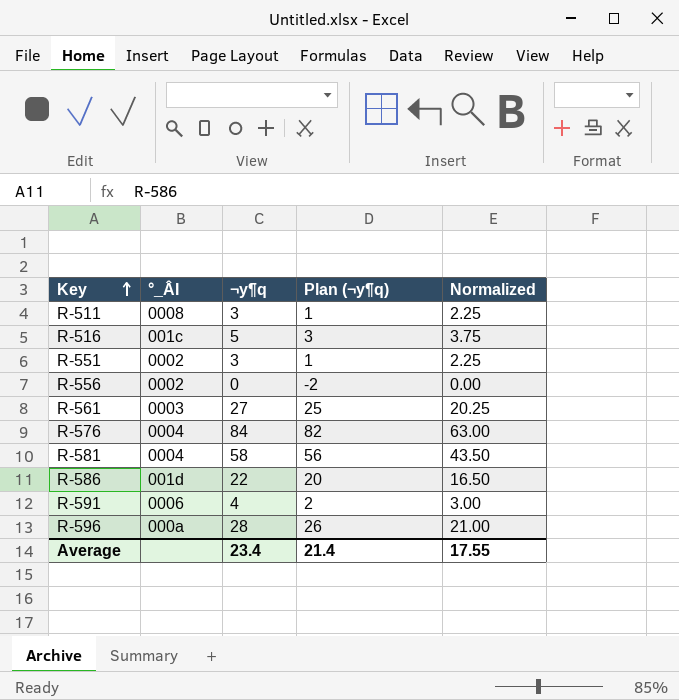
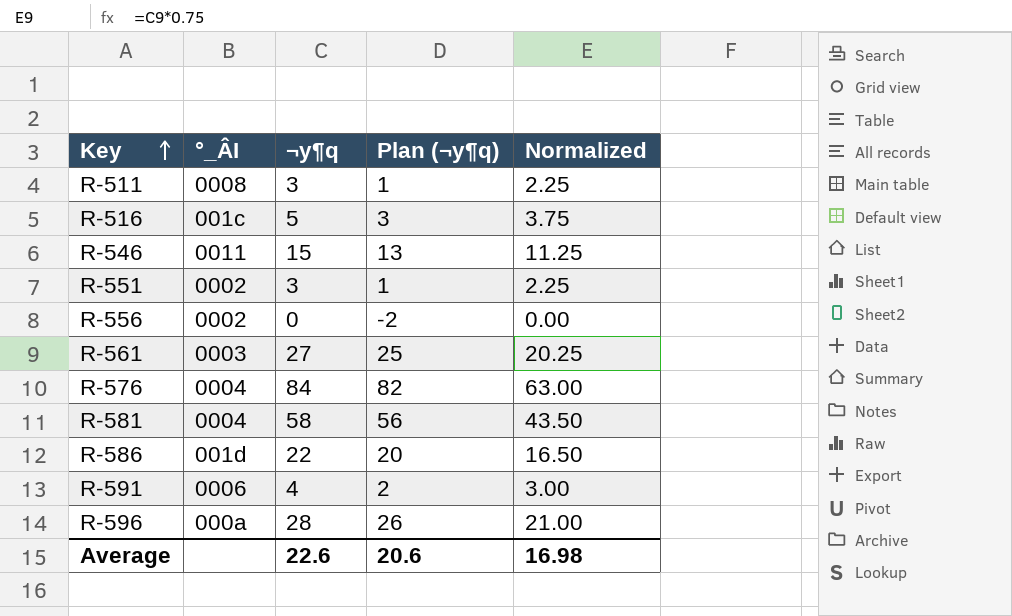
row R-546: none -> 0011 | 15 | 13 | 11.25
Average | ¬y¶q: 23.4 -> 22.6
Average | Plan (¬y¶q): 21.4 -> 20.6
Average | Normalized: 17.55 -> 16.98

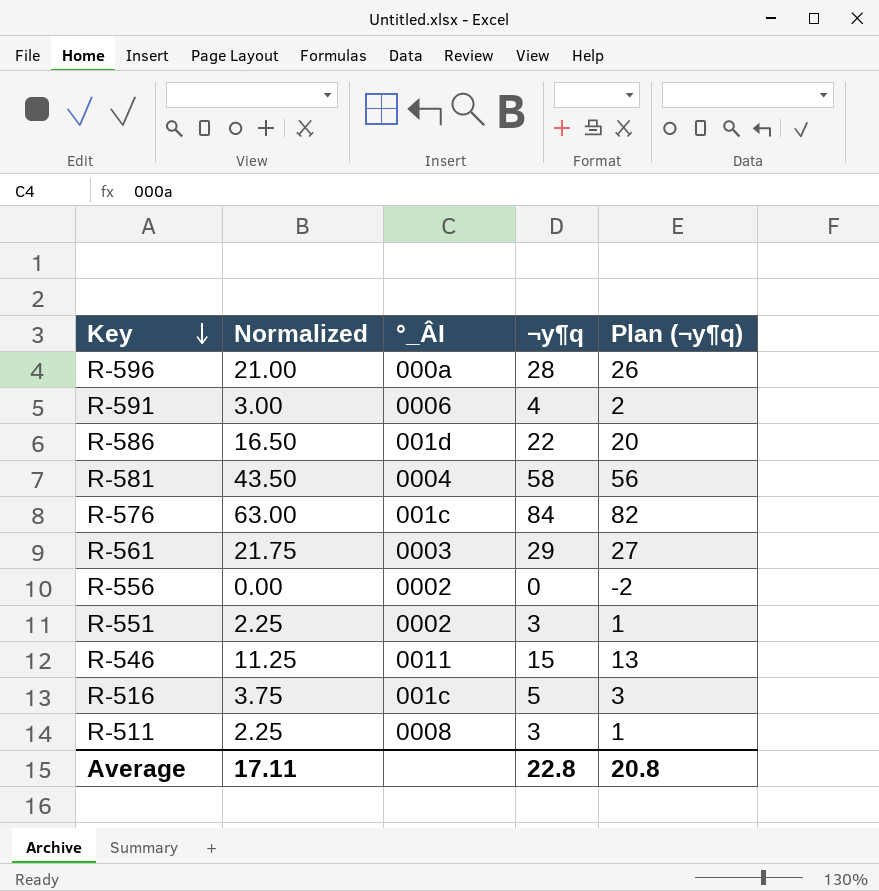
row order: Key ascending -> Key descending
column Normalized | position: 5 -> 2
R-576 | °_ÂI: 0004 -> 001c
R-561 | Normalized: 20.25 -> 21.75
R-561 | ¬y¶q: 27 -> 29
R-561 | Plan (¬y¶q): 25 -> 27
Average | Normalized: 16.98 -> 17.11
Average | ¬y¶q: 22.6 -> 22.8
Average | Plan (¬y¶q): 20.6 -> 20.8

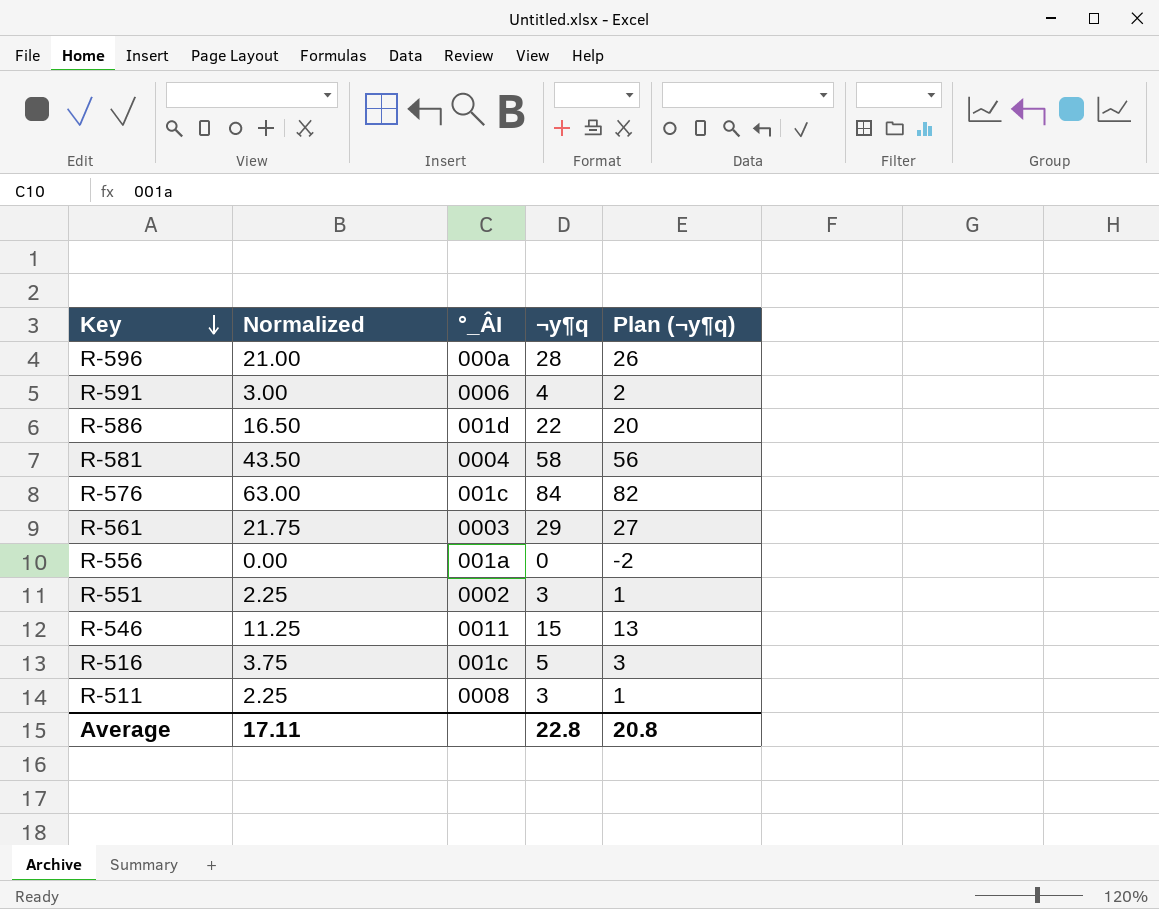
R-556 | °_ÂI: 0002 -> 001a

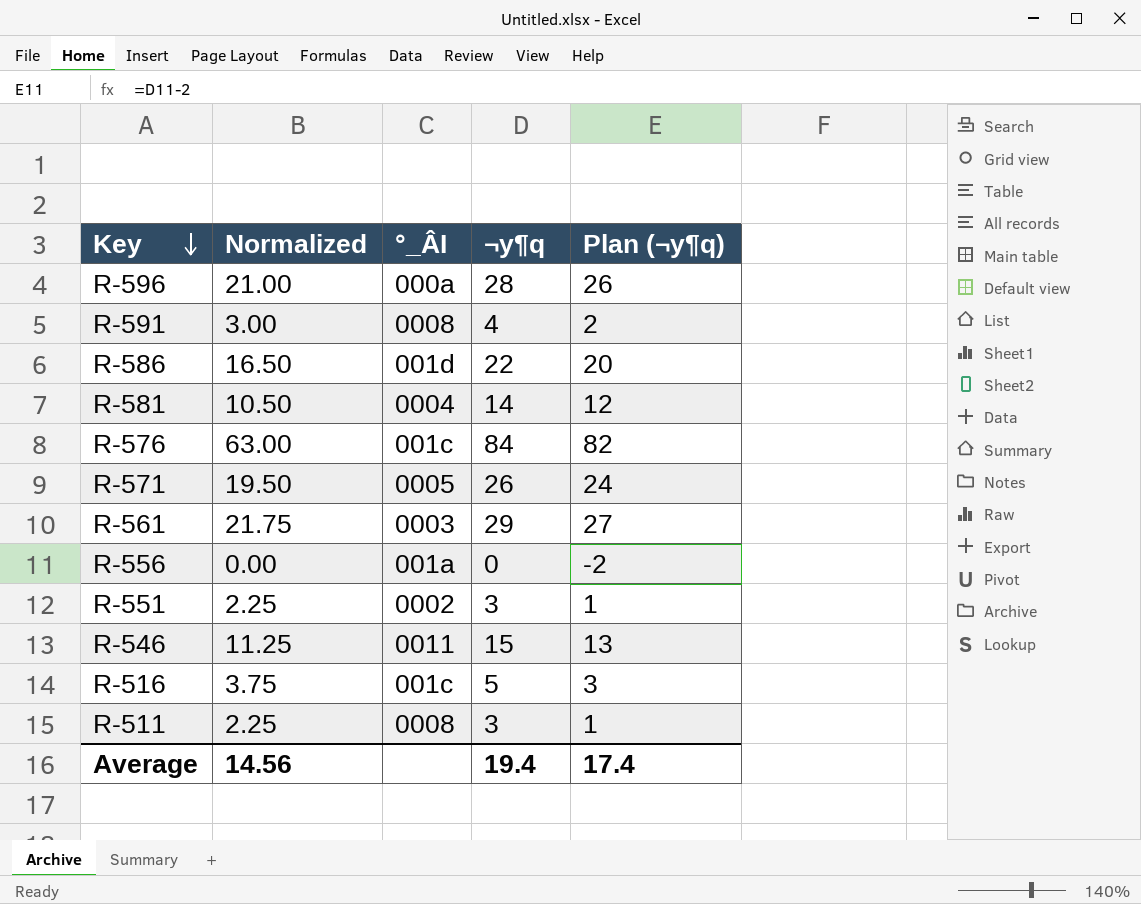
R-591 | °_ÂI: 0006 -> 0008
R-581 | Normalized: 43.50 -> 10.50
R-581 | ¬y¶q: 58 -> 14
R-581 | Plan (¬y¶q): 56 -> 12
row R-571: none -> 19.50 | 0005 | 26 | 24
Average | Normalized: 17.11 -> 14.56
Average | ¬y¶q: 22.8 -> 19.4
Average | Plan (¬y¶q): 20.8 -> 17.4

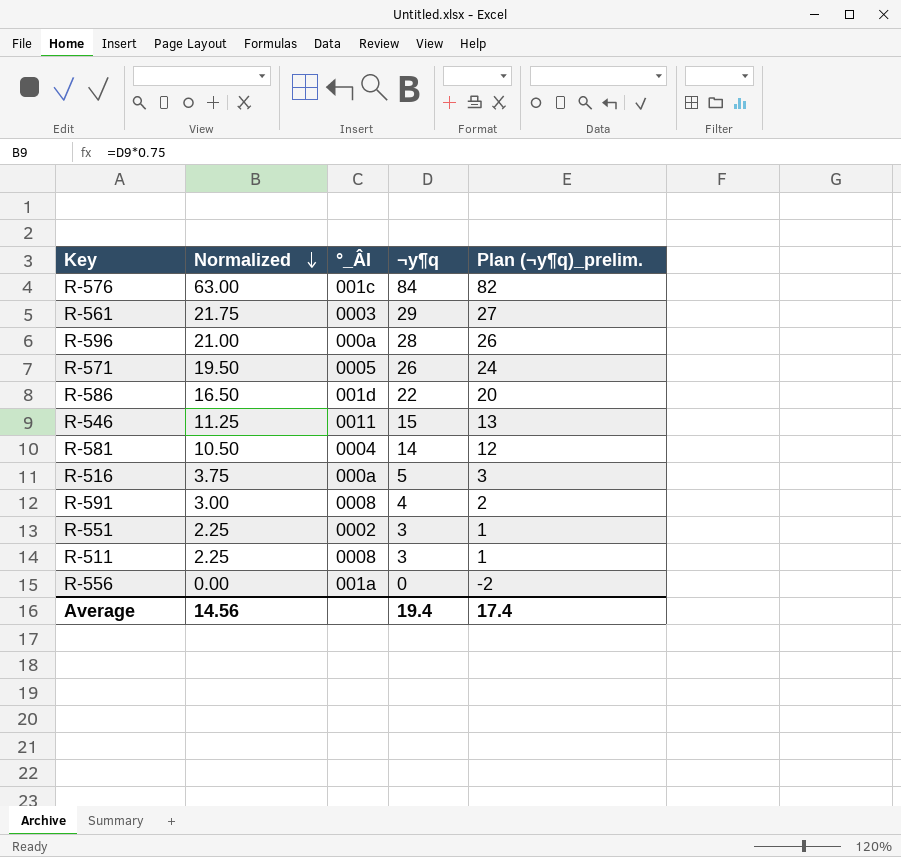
row order: Key descending -> Normalized descending
column name: Plan (¬y¶q) -> Plan (¬y¶q)_prelim.
R-516 | °_ÂI: 001c -> 000a

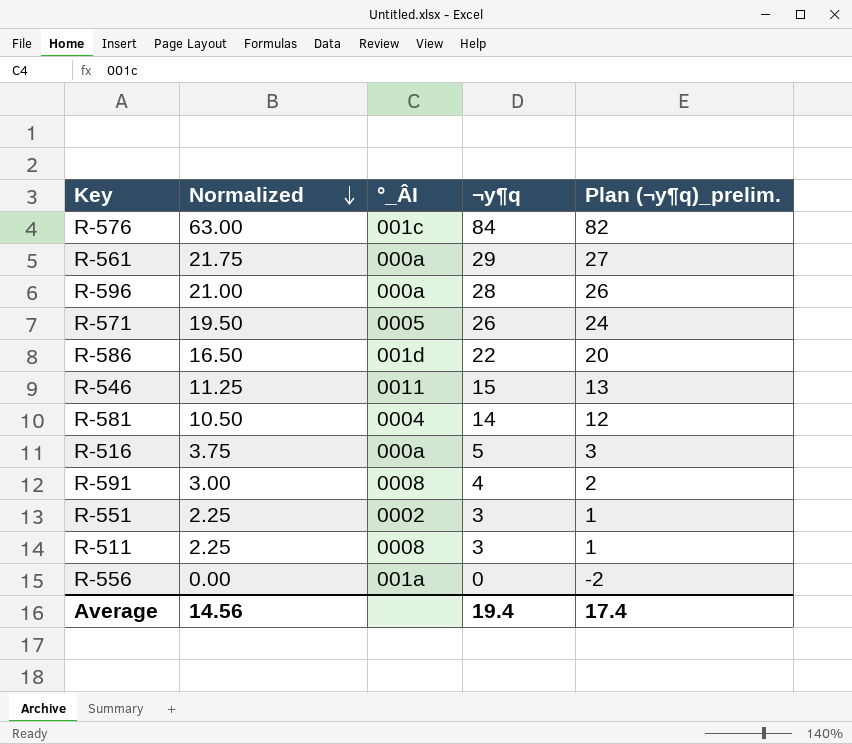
R-561 | °_ÂI: 0003 -> 000a

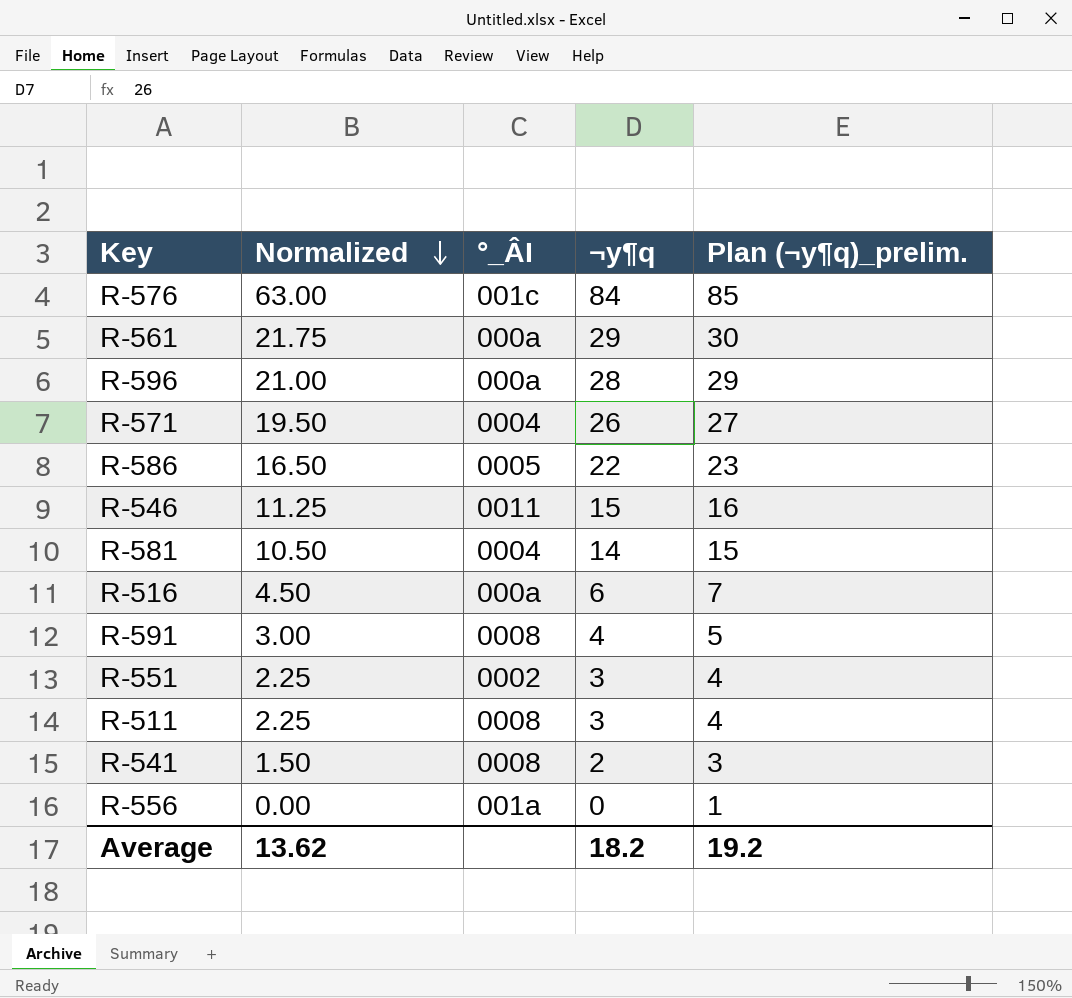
column Plan (¬y¶q)_prelim. | formula: [¬y¶q] - 2 -> [¬y¶q] + 1
R-571 | °_ÂI: 0005 -> 0004
R-586 | °_ÂI: 001d -> 0005
R-516 | Normalized: 3.75 -> 4.50
R-516 | ¬y¶q: 5 -> 6
row R-541: none -> 1.50 | 0008 | 2 | 3
Average | Normalized: 14.56 -> 13.62
Average | ¬y¶q: 19.4 -> 18.2
Average | Plan (¬y¶q)_prelim.: 17.4 -> 19.2

